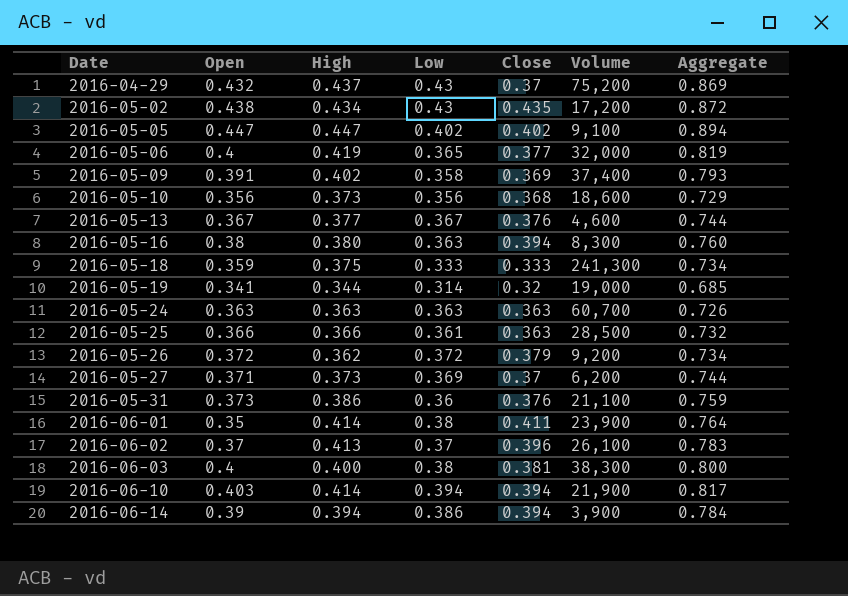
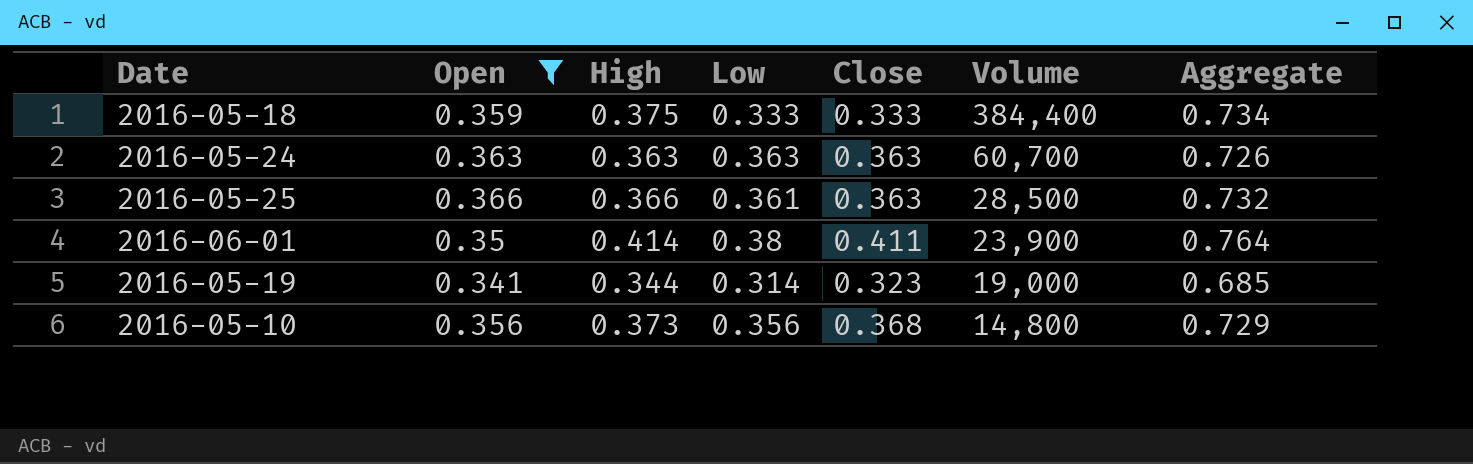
filter: none -> Open <= 0.366
row order: Date ascending -> Volume descending
2016-05-18 | Volume: 241,300 -> 384,400
2016-05-19 | Close: 0.32 -> 0.323
2016-05-10 | Volume: 18,600 -> 14,800

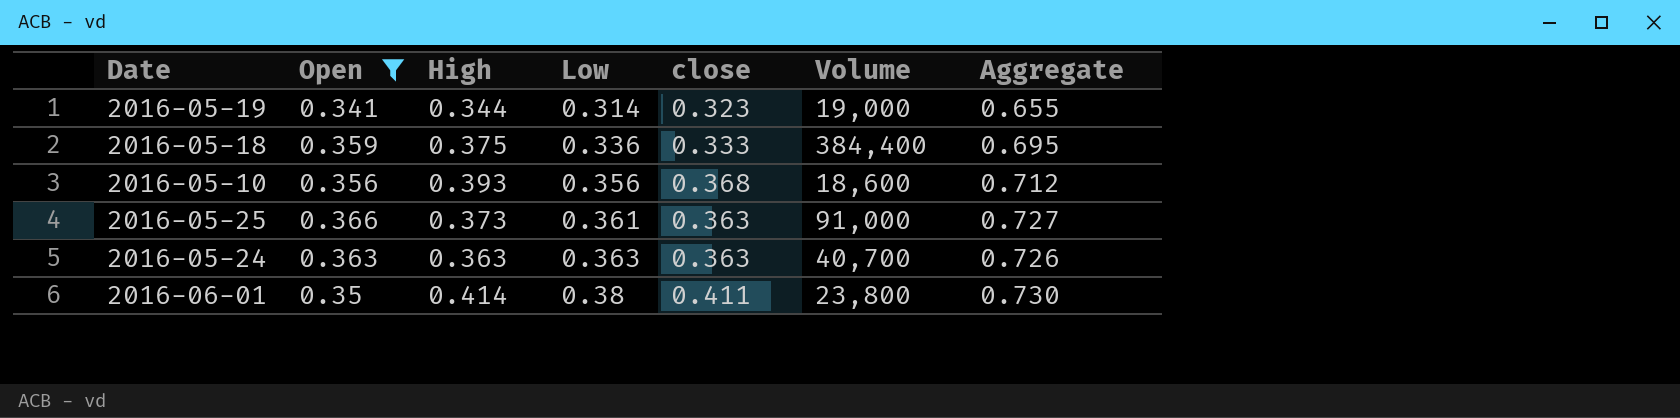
row order: Volume descending -> Low ascending
column name: Close -> close
column Aggregate | formula: [Open] + [High] -> [Open] + [Low]
2016-05-18 | Low: 0.333 -> 0.336
2016-05-10 | High: 0.373 -> 0.393
2016-05-10 | Volume: 14,800 -> 18,600
2016-05-25 | High: 0.366 -> 0.373
2016-05-25 | Volume: 28,500 -> 91,000
2016-05-24 | Volume: 60,700 -> 40,700
2016-06-01 | Volume: 23,900 -> 23,800

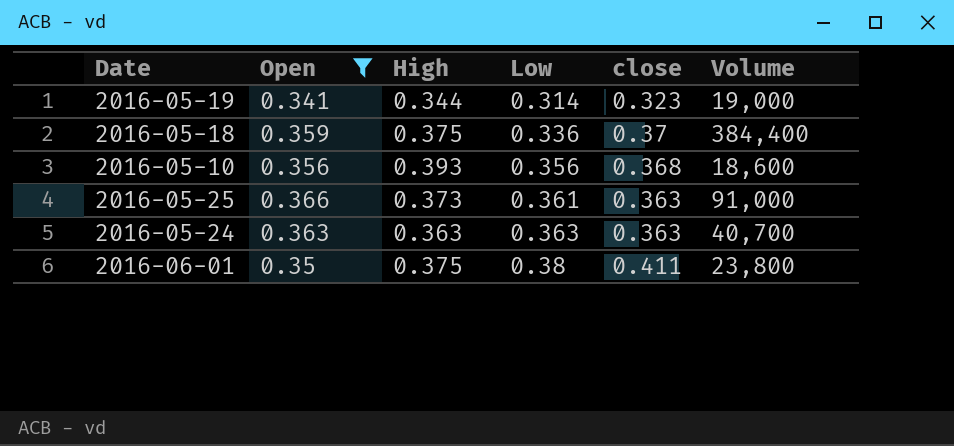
column Aggregate | formula: [Open] + [Low] -> none
2016-05-18 | close: 0.333 -> 0.37
2016-06-01 | High: 0.414 -> 0.375

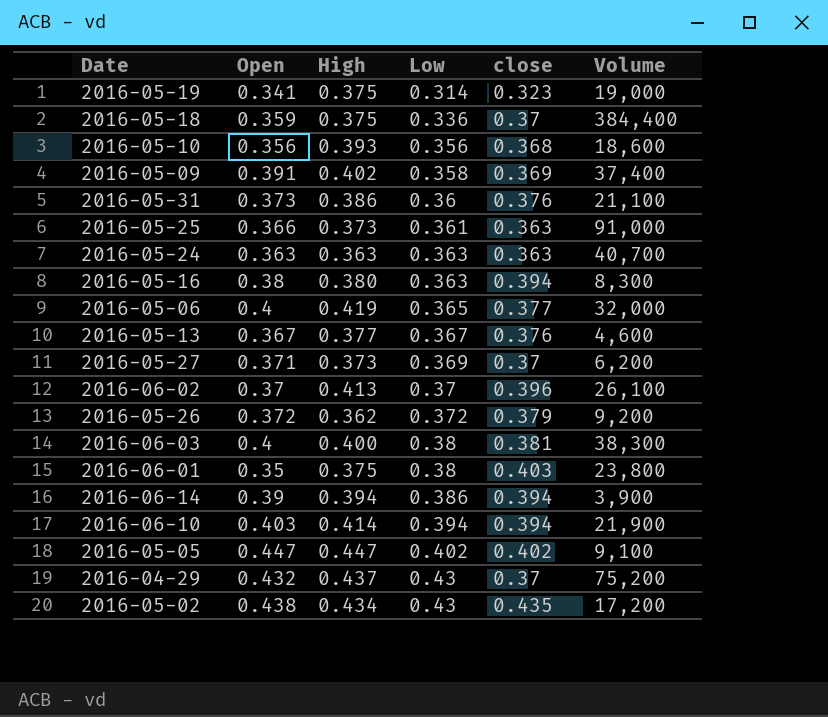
filter: Open <= 0.366 -> none
2016-05-19 | High: 0.344 -> 0.375
2016-06-01 | close: 0.411 -> 0.403

